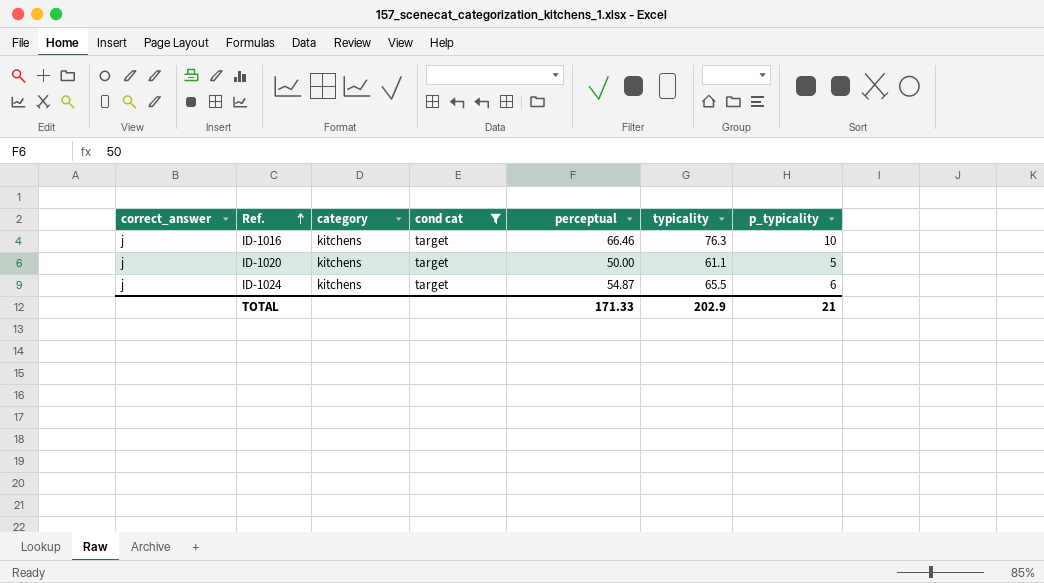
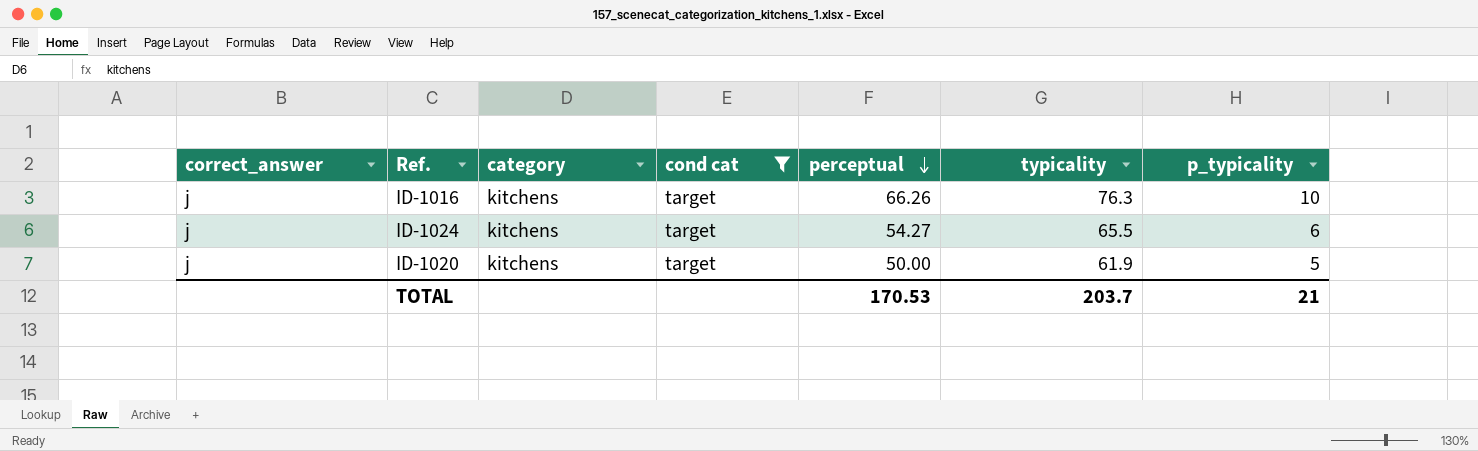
row order: Ref. ascending -> perceptual descending
ID-1016 | perceptual: 66.46 -> 66.26
ID-1024 | perceptual: 54.87 -> 54.27
ID-1020 | typicality: 61.1 -> 61.9
TOTAL | perceptual: 171.33 -> 170.53
TOTAL | typicality: 202.9 -> 203.7

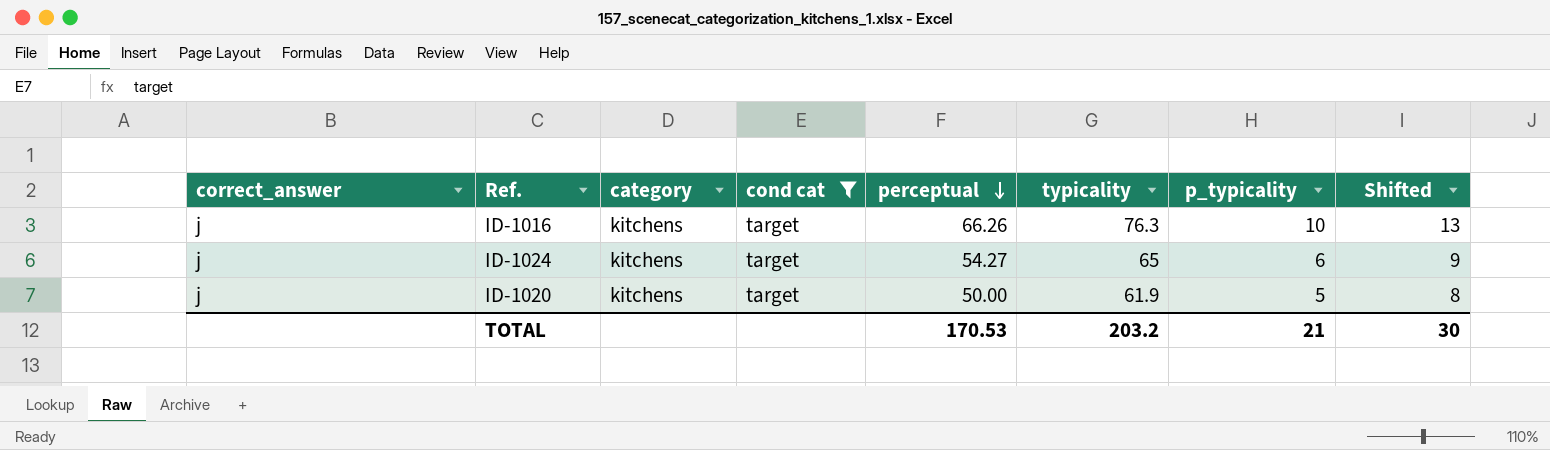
column Shifted | formula: none -> [p_typicality] + 3
ID-1024 | typicality: 65.5 -> 65
TOTAL | typicality: 203.7 -> 203.2

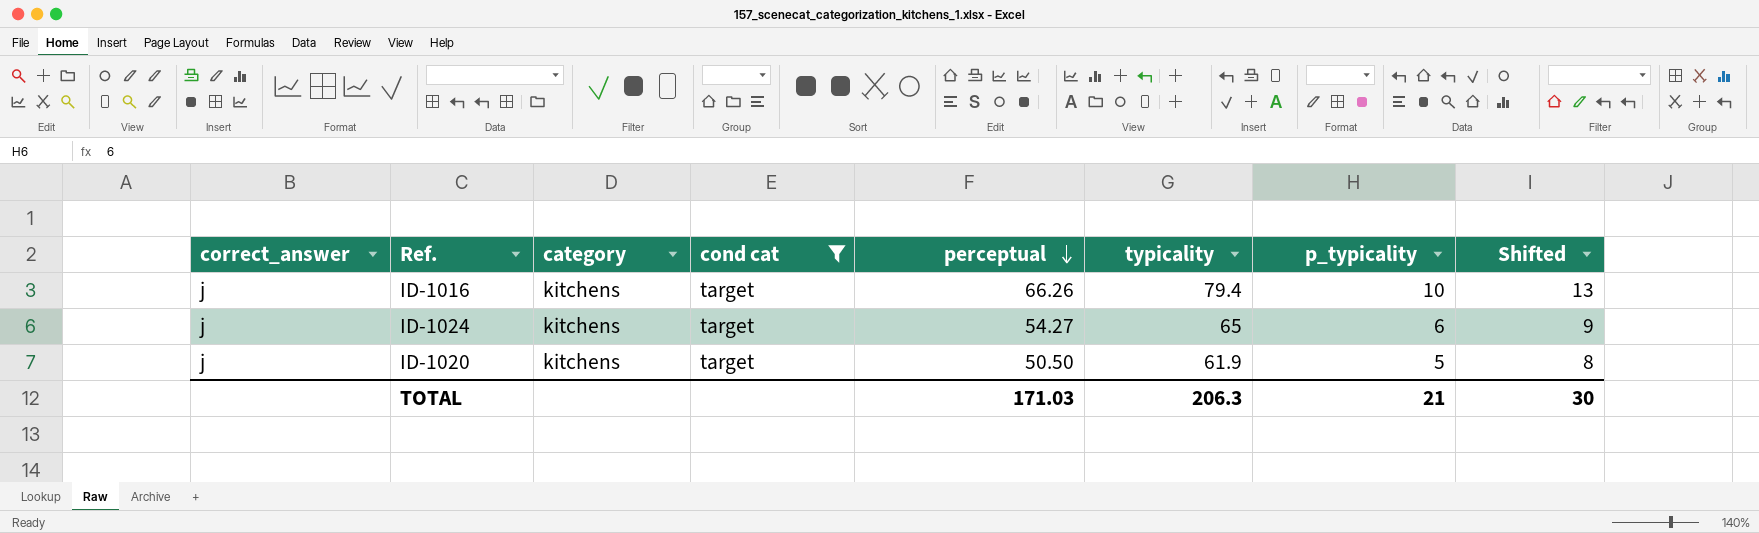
ID-1016 | typicality: 76.3 -> 79.4
ID-1020 | perceptual: 50.00 -> 50.50
TOTAL | perceptual: 170.53 -> 171.03
TOTAL | typicality: 203.2 -> 206.3

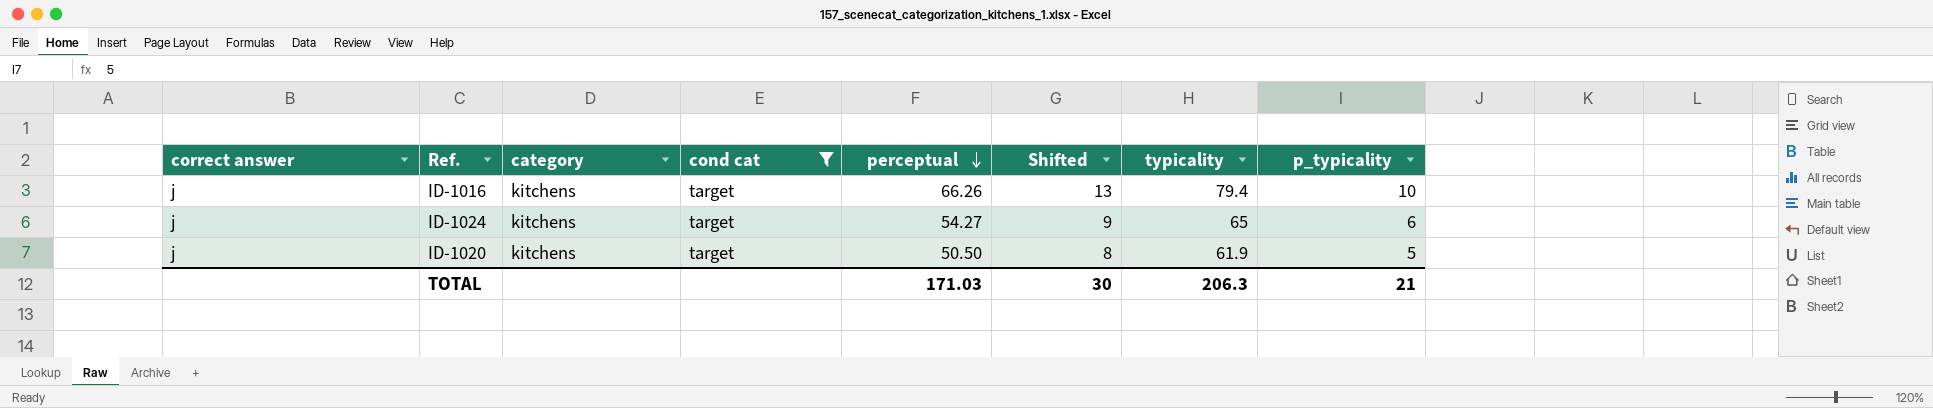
column name: correct_answer -> correct answer
column Shifted | position: 8 -> 6

